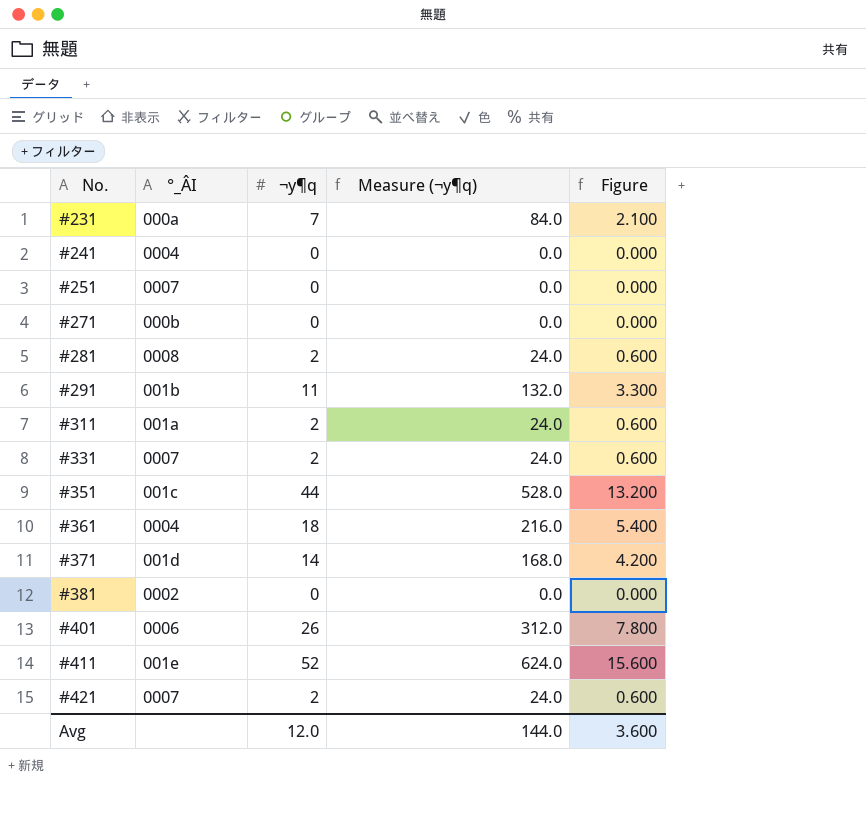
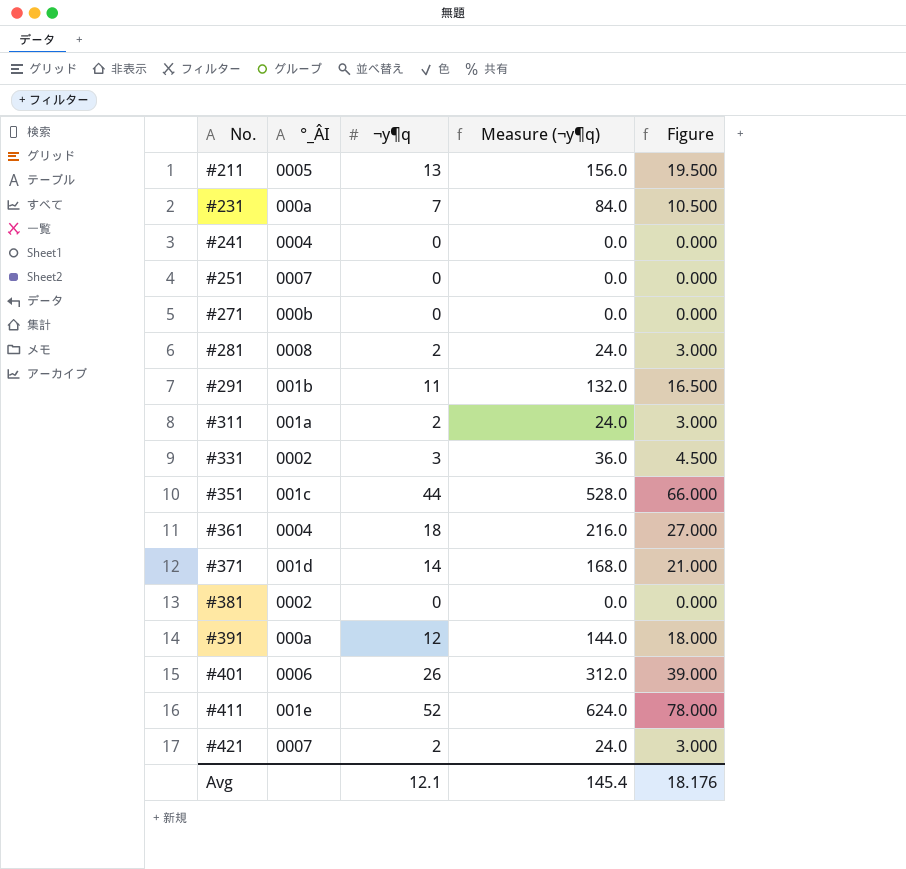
column Figure | formula: [¬y¶q] * 0.3 -> [¬y¶q] * 1.5
row #211: none -> 0005 | 13 | 156.0 | 19.500
#331 | °_ÂI: 0007 -> 0002
#331 | ¬y¶q: 2 -> 3
#331 | Measure (¬y¶q): 24.0 -> 36.0
row #391: none -> 000a | 12 | 144.0 | 18.000
Avg | ¬y¶q: 12.0 -> 12.1
Avg | Measure (¬y¶q): 144.0 -> 145.4
Avg | Figure: 3.600 -> 18.176

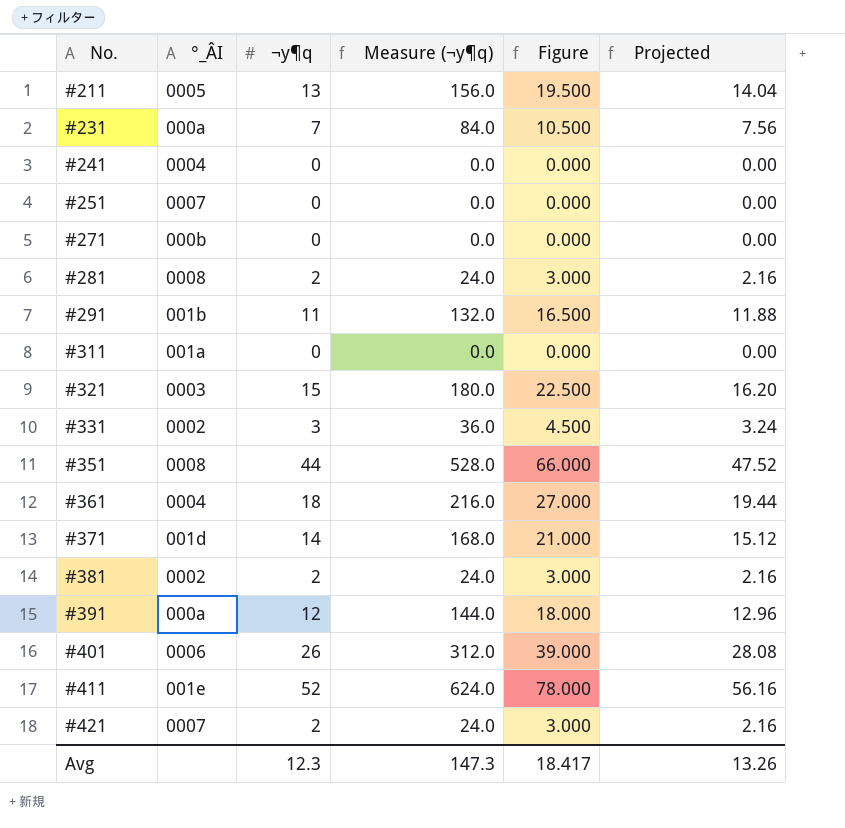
column Projected | formula: none -> [¬y¶q] * 1.08
#311 | ¬y¶q: 2 -> 0
#311 | Measure (¬y¶q): 24.0 -> 0.0
#311 | Figure: 3.000 -> 0.000
row #321: none -> 0003 | 15 | 180.0 | 22.500 | 16.20
#351 | °_ÂI: 001c -> 0008
#381 | ¬y¶q: 0 -> 2
#381 | Measure (¬y¶q): 0.0 -> 24.0
#381 | Figure: 0.000 -> 3.000
Avg | ¬y¶q: 12.1 -> 12.3
Avg | Measure (¬y¶q): 145.4 -> 147.3
Avg | Figure: 18.176 -> 18.417

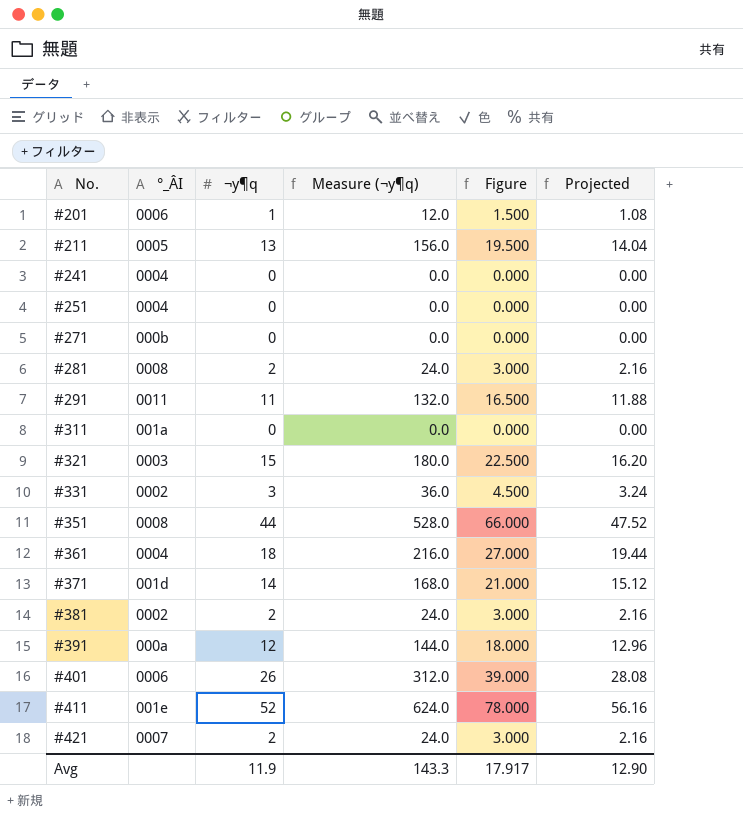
row #231: 000a | 7 | 84.0 | 10.500 | 7.56 -> none
row #201: none -> 0006 | 1 | 12.0 | 1.500 | 1.08
#251 | °_ÂI: 0007 -> 0004
#291 | °_ÂI: 001b -> 0011
Avg | ¬y¶q: 12.3 -> 11.9
Avg | Measure (¬y¶q): 147.3 -> 143.3
Avg | Figure: 18.417 -> 17.917
Avg | Projected: 13.26 -> 12.90

